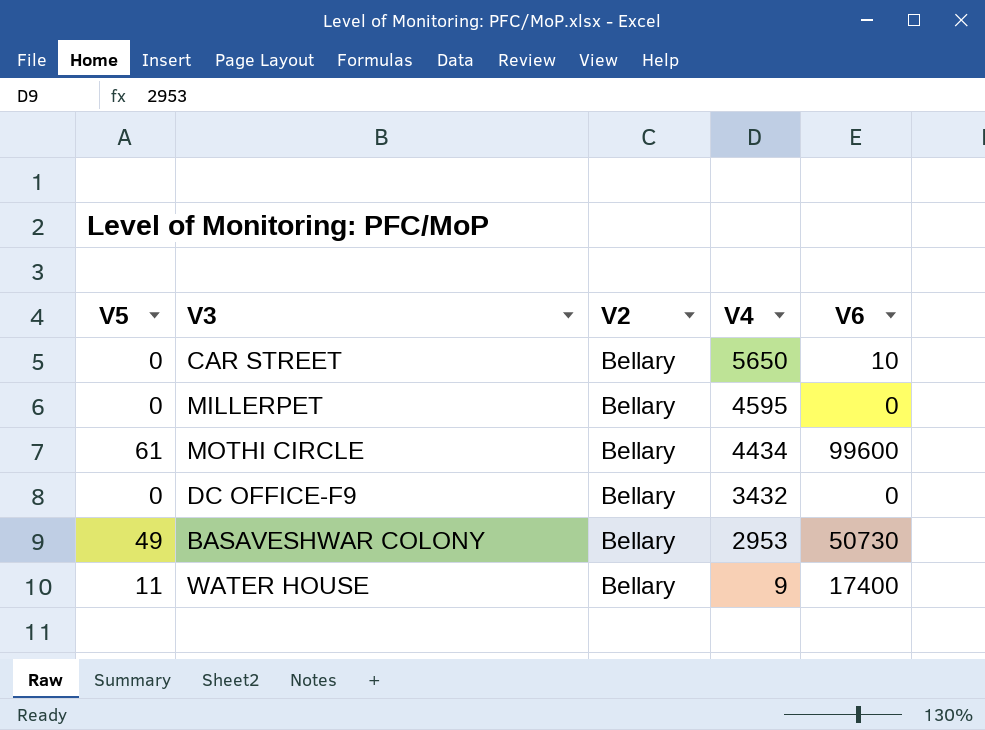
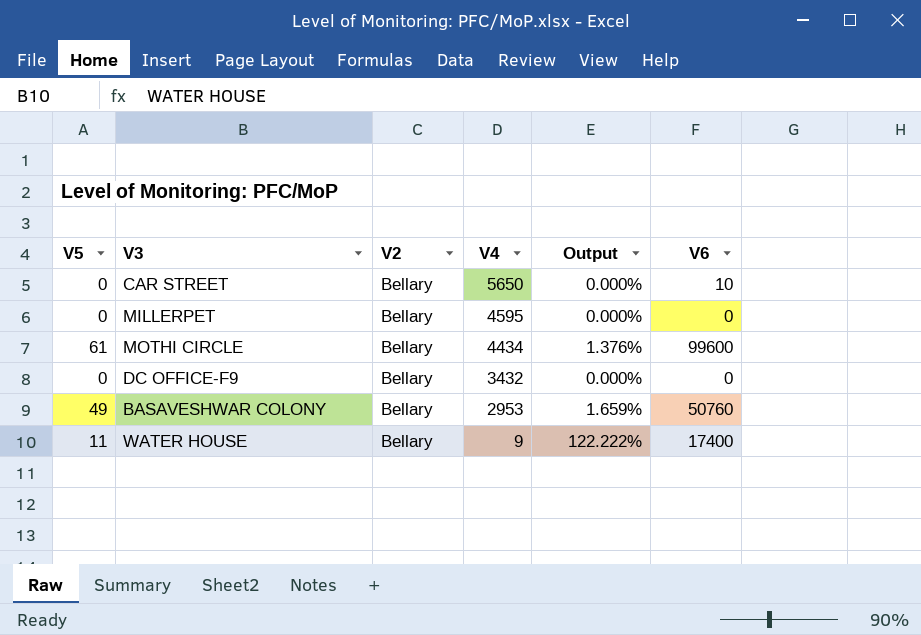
column Output | formula: none -> [V5] / [V4]
BASAVESHWAR COLONY | V6: 50730 -> 50760

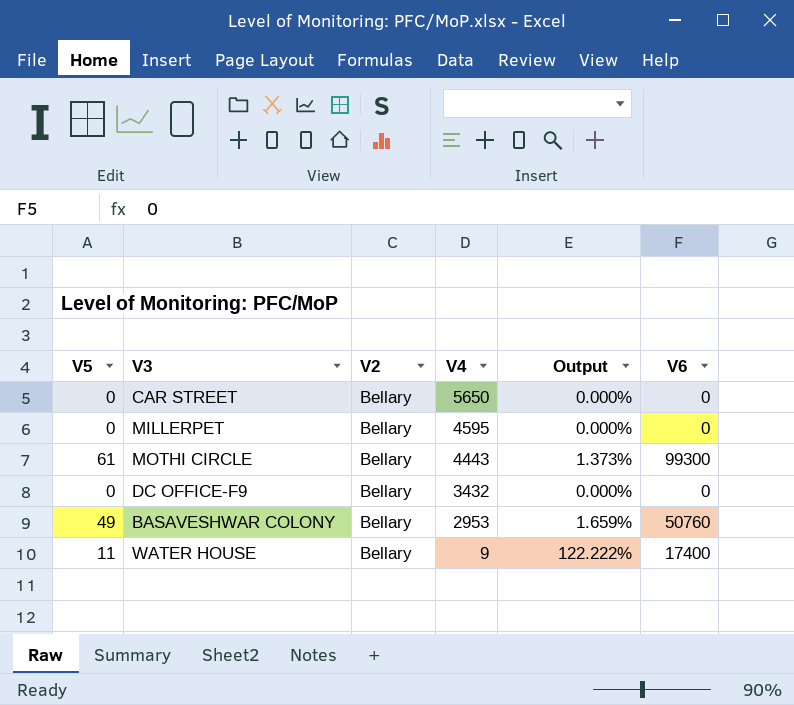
CAR STREET | V6: 10 -> 0
MOTHI CIRCLE | V4: 4434 -> 4443
MOTHI CIRCLE | Output: 1.376% -> 1.373%
MOTHI CIRCLE | V6: 99600 -> 99300

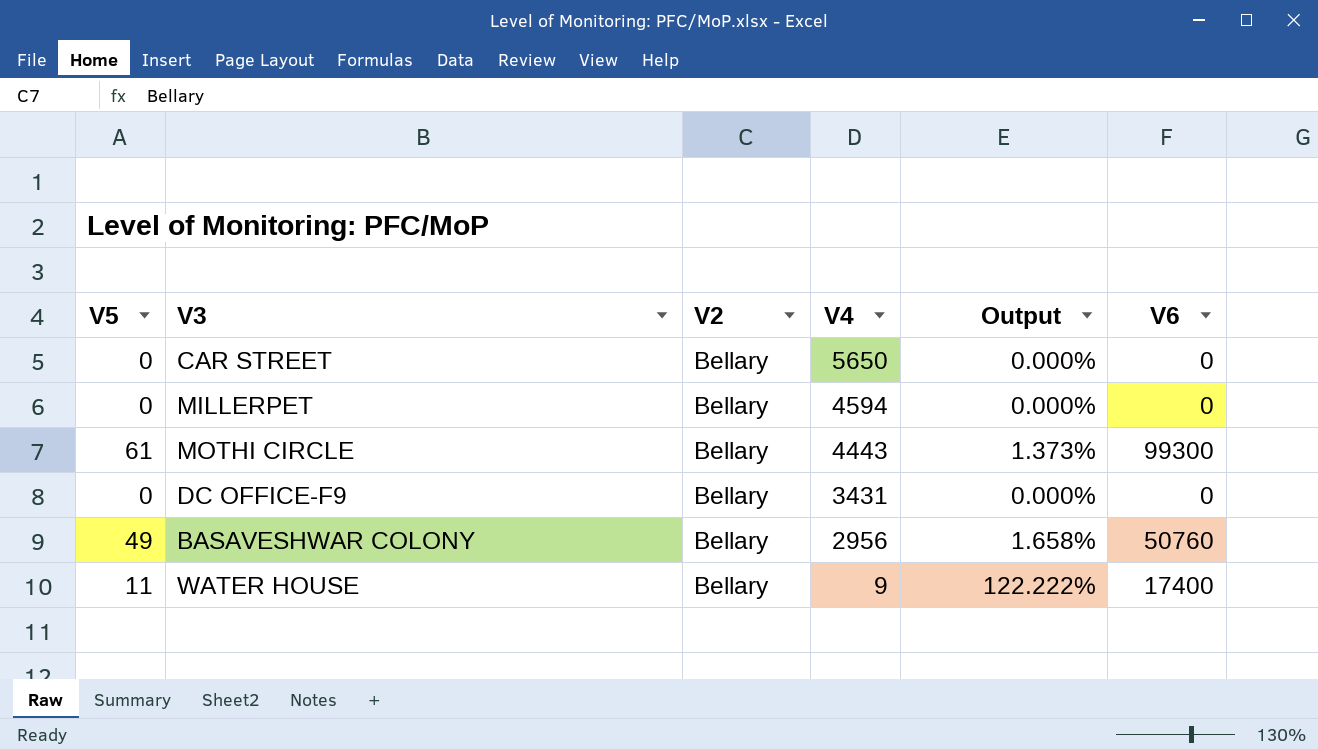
MILLERPET | V4: 4595 -> 4594
DC OFFICE-F9 | V4: 3432 -> 3431
BASAVESHWAR COLONY | V4: 2953 -> 2956
BASAVESHWAR COLONY | Output: 1.659% -> 1.658%

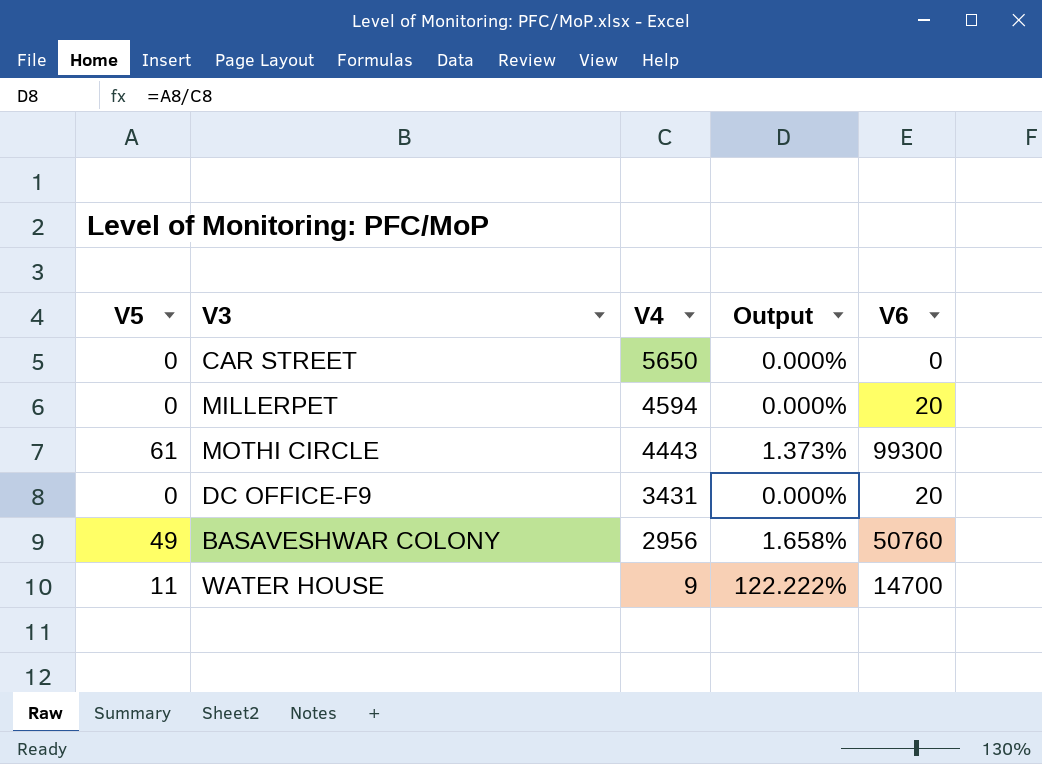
column V2 | position: 3 -> none
MILLERPET | V6: 0 -> 20
DC OFFICE-F9 | V6: 0 -> 20
WATER HOUSE | V6: 17400 -> 14700

